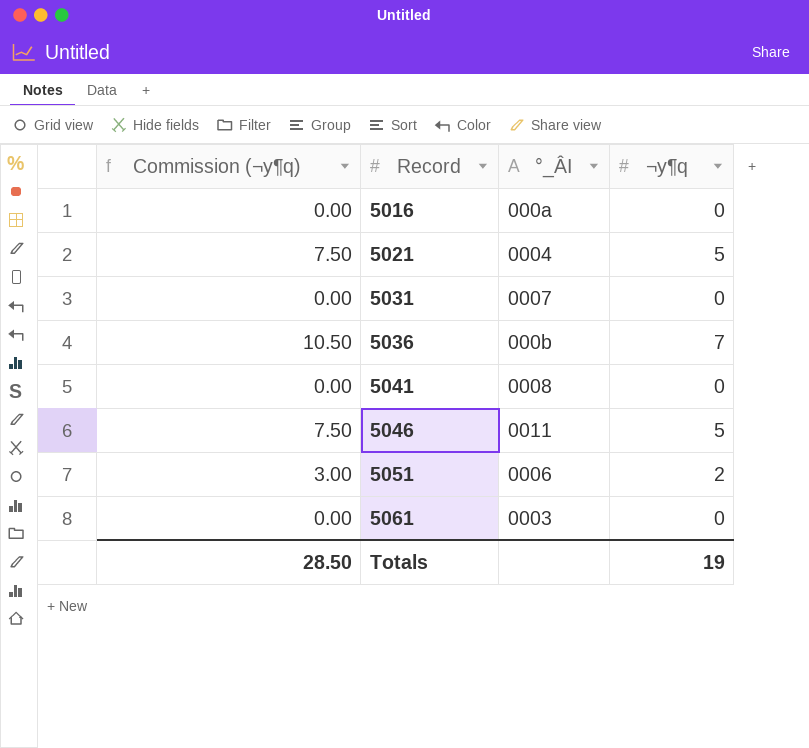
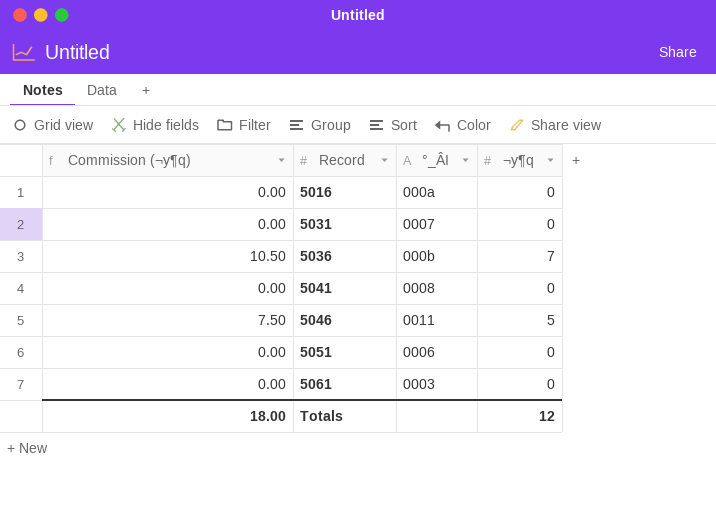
row 5021: 7.50 | 0004 | 5 -> none
5051 | Commission (¬y¶q): 3.00 -> 0.00
5051 | ¬y¶q: 2 -> 0
Totals | Commission (¬y¶q): 28.50 -> 18.00
Totals | ¬y¶q: 19 -> 12

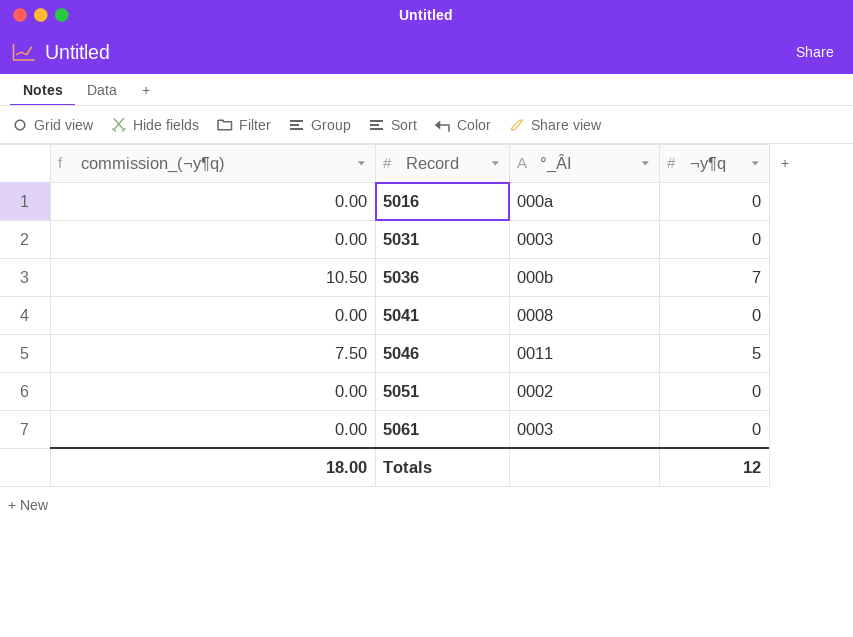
column name: Commission (¬y¶q) -> commission_(¬y¶q)
5031 | °_ÂI: 0007 -> 0003
5051 | °_ÂI: 0006 -> 0002

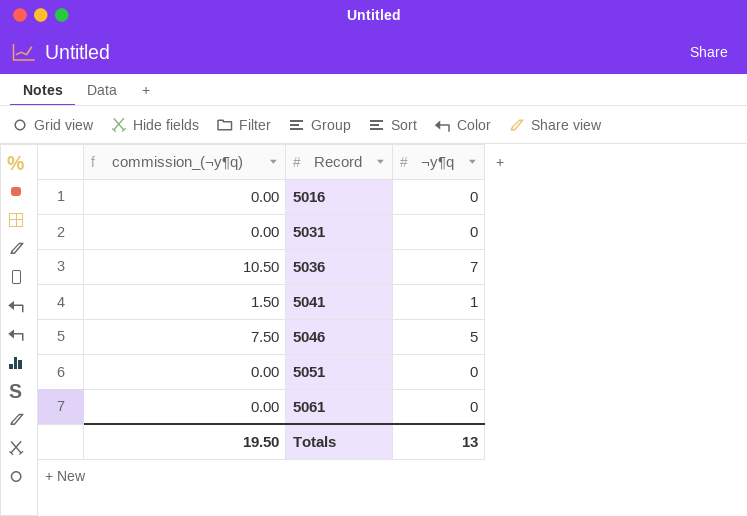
column °_ÂI | position: 3 -> none
5041 | commission_(¬y¶q): 0.00 -> 1.50
5041 | ¬y¶q: 0 -> 1
Totals | commission_(¬y¶q): 18.00 -> 19.50
Totals | ¬y¶q: 12 -> 13

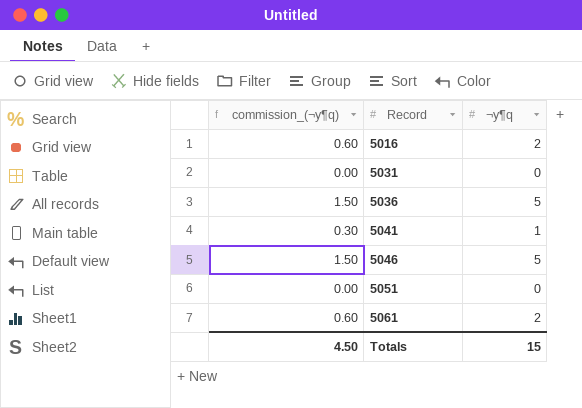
column commission_(¬y¶q) | formula: [¬y¶q] * 1.5 -> [¬y¶q] * 0.3
5016 | ¬y¶q: 0 -> 2
5036 | ¬y¶q: 7 -> 5
5061 | ¬y¶q: 0 -> 2
Totals | commission_(¬y¶q): 19.50 -> 4.50
Totals | ¬y¶q: 13 -> 15

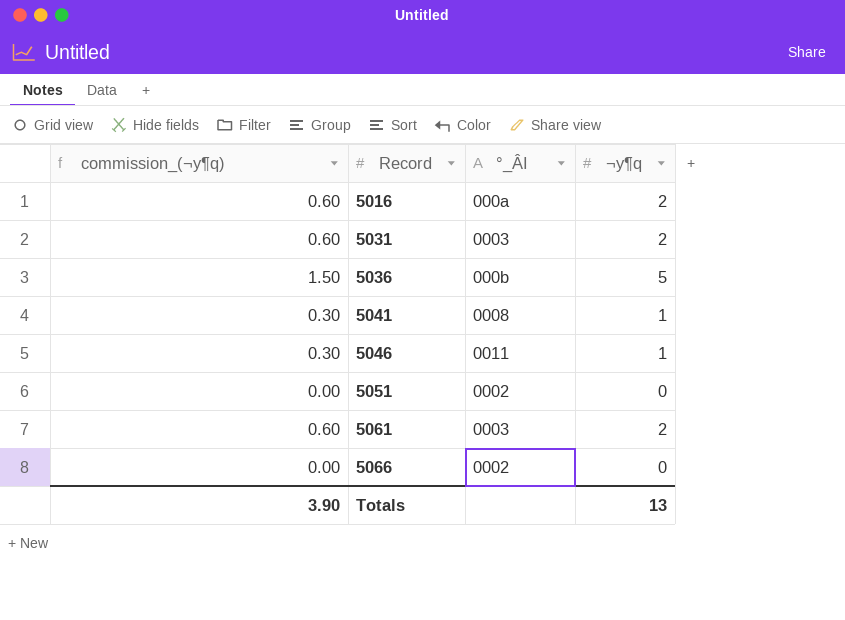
column °_ÂI | position: none -> 3
5031 | commission_(¬y¶q): 0.00 -> 0.60
5031 | ¬y¶q: 0 -> 2
5046 | commission_(¬y¶q): 1.50 -> 0.30
5046 | ¬y¶q: 5 -> 1
row 5066: none -> 0.00 | 0002 | 0
Totals | commission_(¬y¶q): 4.50 -> 3.90
Totals | ¬y¶q: 15 -> 13

